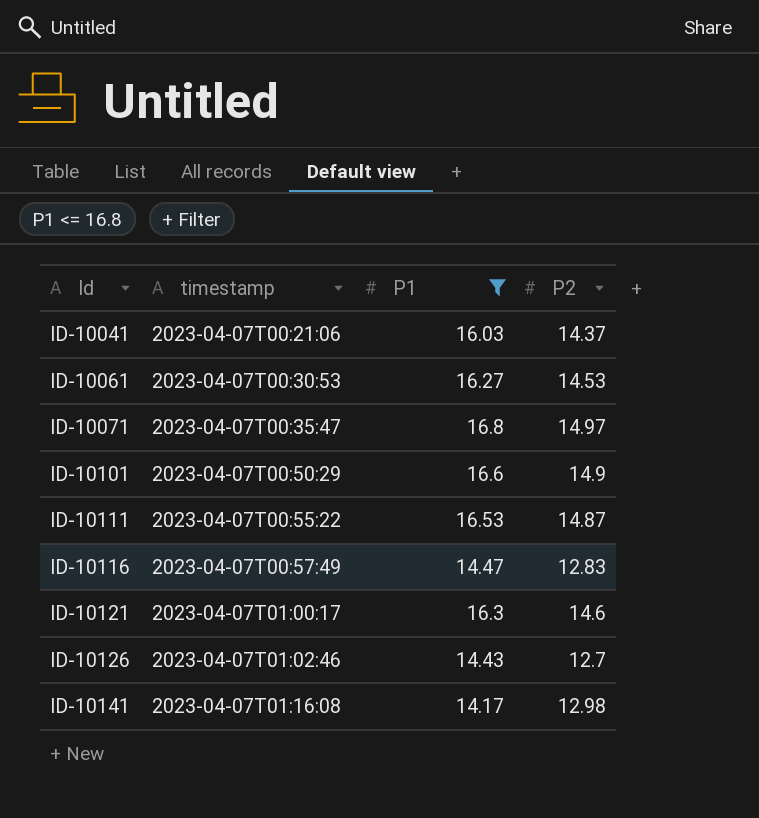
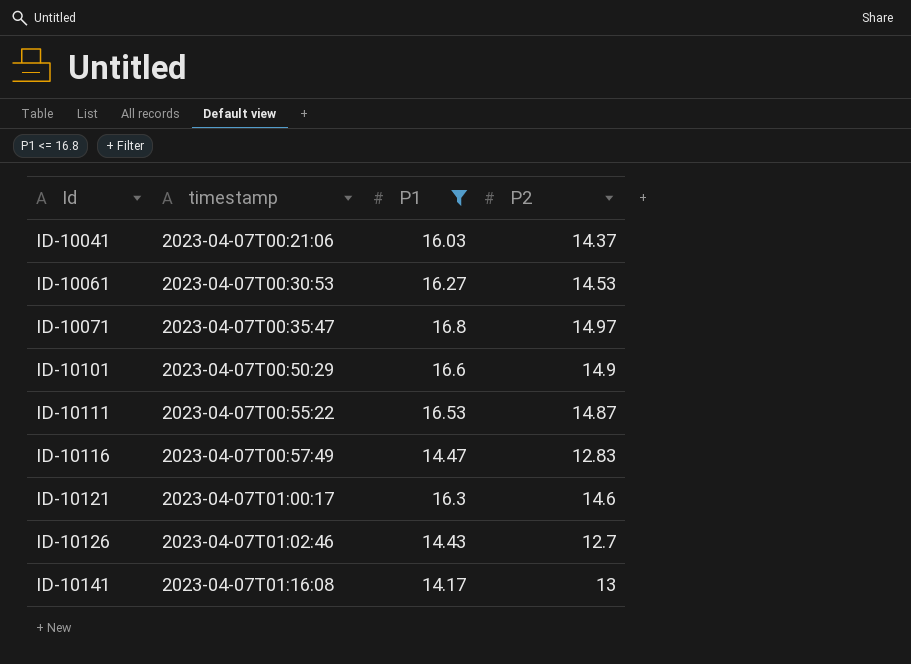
ID-10141 | P2: 12.98 -> 13

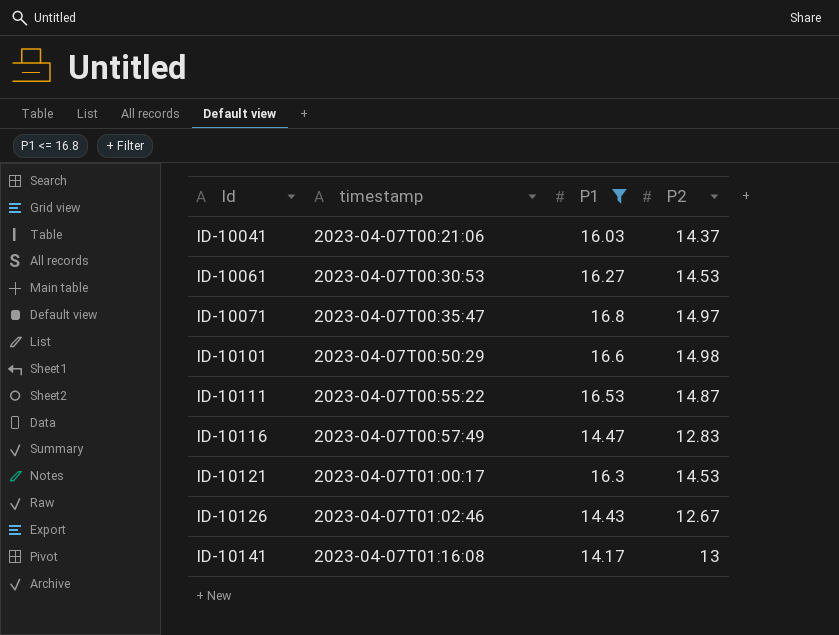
ID-10101 | P2: 14.9 -> 14.98
ID-10121 | P2: 14.6 -> 14.53
ID-10126 | P2: 12.7 -> 12.67

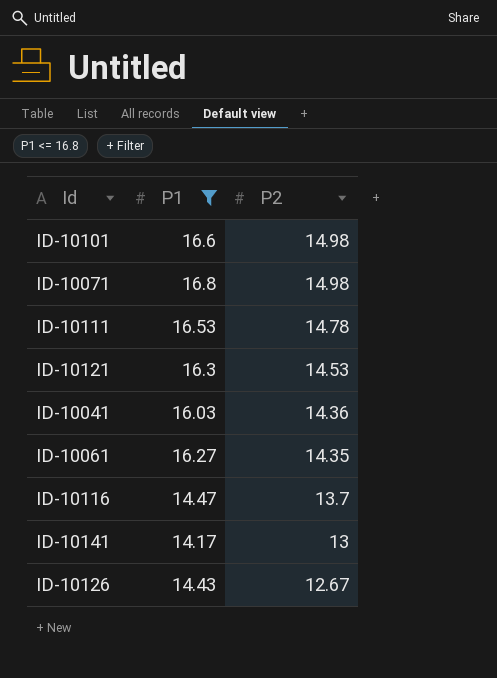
row order: Id ascending -> P2 descending
column timestamp | position: 2 -> none
ID-10071 | P2: 14.97 -> 14.98
ID-10111 | P2: 14.87 -> 14.78
ID-10041 | P2: 14.37 -> 14.36
ID-10061 | P2: 14.53 -> 14.35
ID-10116 | P2: 12.83 -> 13.7

